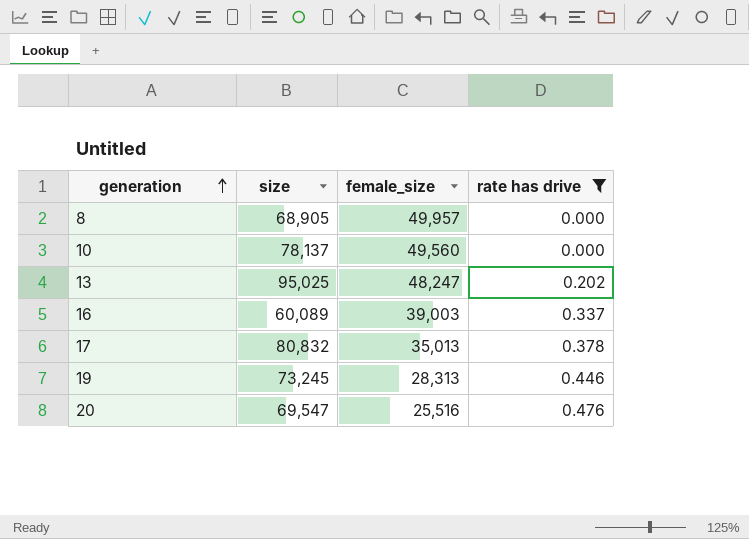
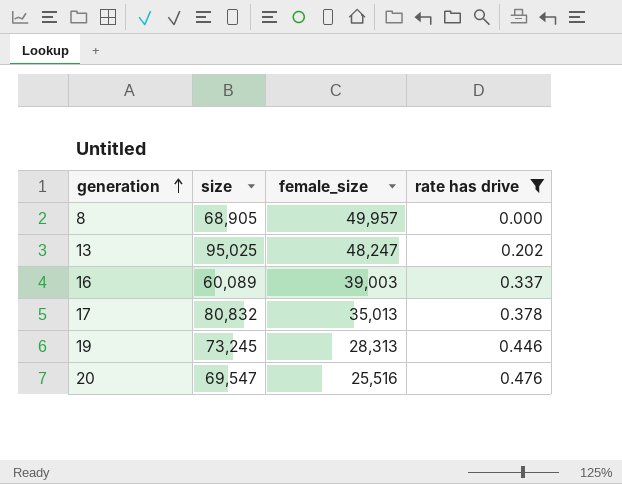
row 10: 78,137 | 49,560 | 0.000 -> none

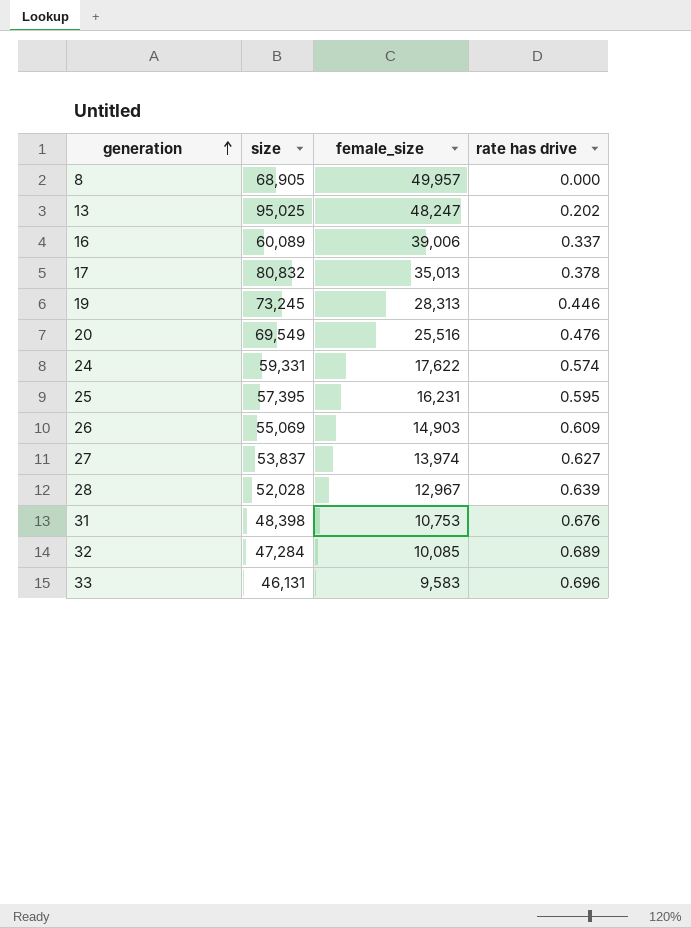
filter: rate has drive <= 0.476 -> none
16 | female_size: 39,003 -> 39,006
20 | size: 69,547 -> 69,549

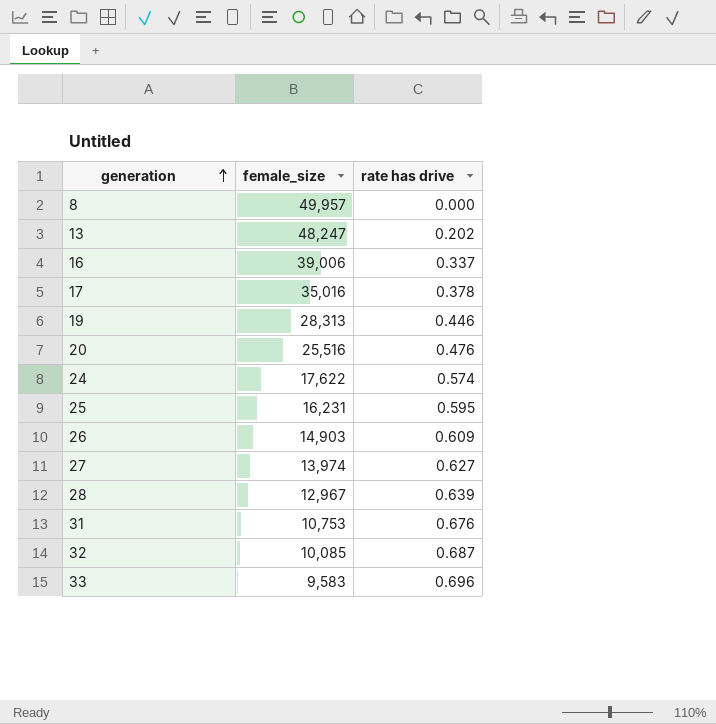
column size | position: 2 -> none
17 | female_size: 35,013 -> 35,016
32 | rate has drive: 0.689 -> 0.687

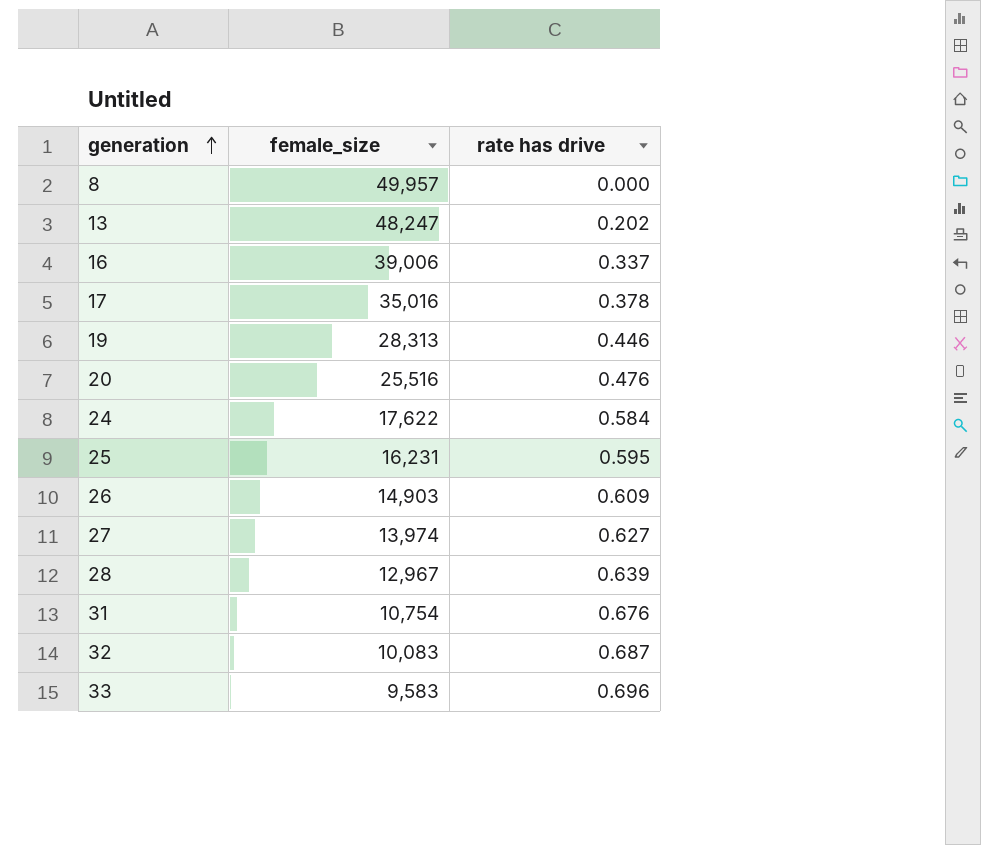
24 | rate has drive: 0.574 -> 0.584
31 | female_size: 10,753 -> 10,754
32 | female_size: 10,085 -> 10,083

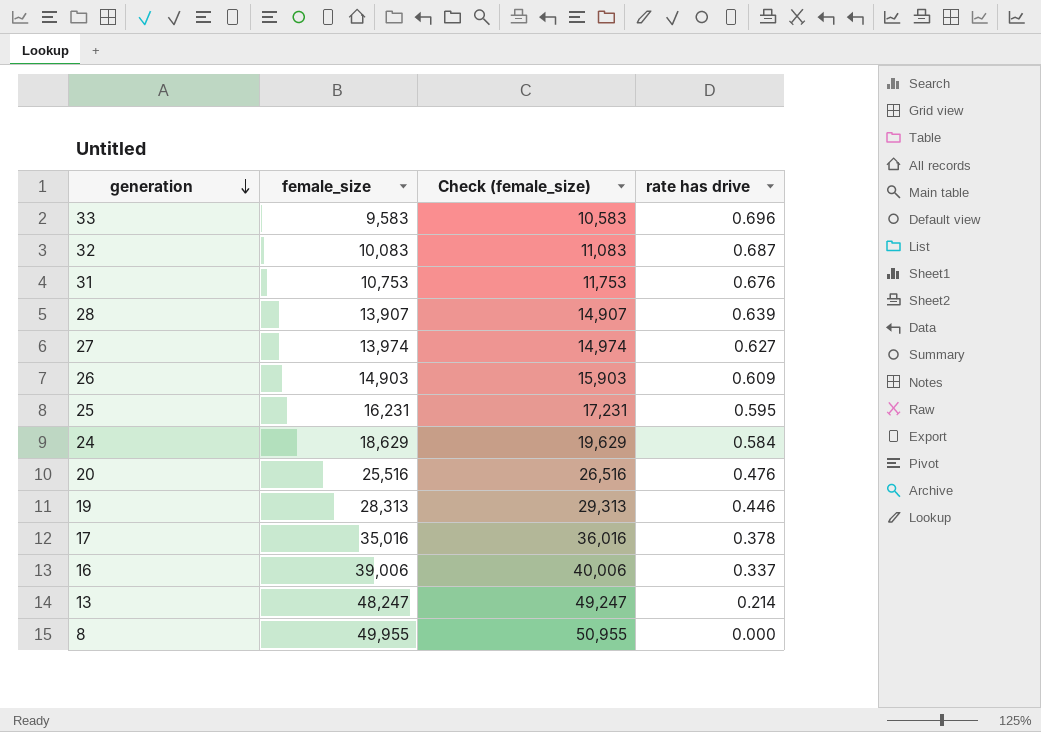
row order: generation ascending -> generation descending
column Check (female_size) | formula: none -> [female_size] + 1000
31 | female_size: 10,754 -> 10,753
28 | female_size: 12,967 -> 13,907
24 | female_size: 17,622 -> 18,629
13 | rate has drive: 0.202 -> 0.214
8 | female_size: 49,957 -> 49,955

